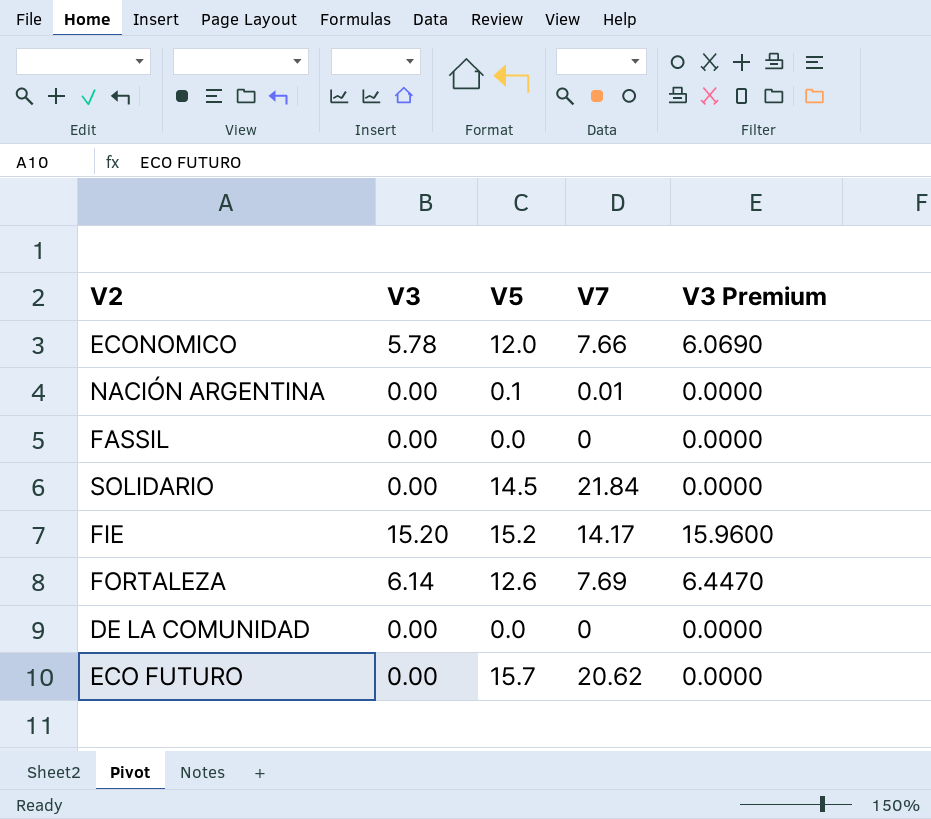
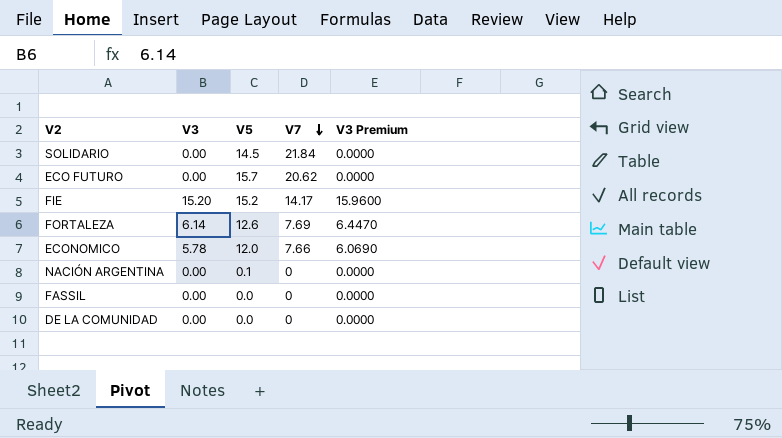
row order: none -> V7 descending
NACIÓN ARGENTINA | V7: 0.01 -> 0

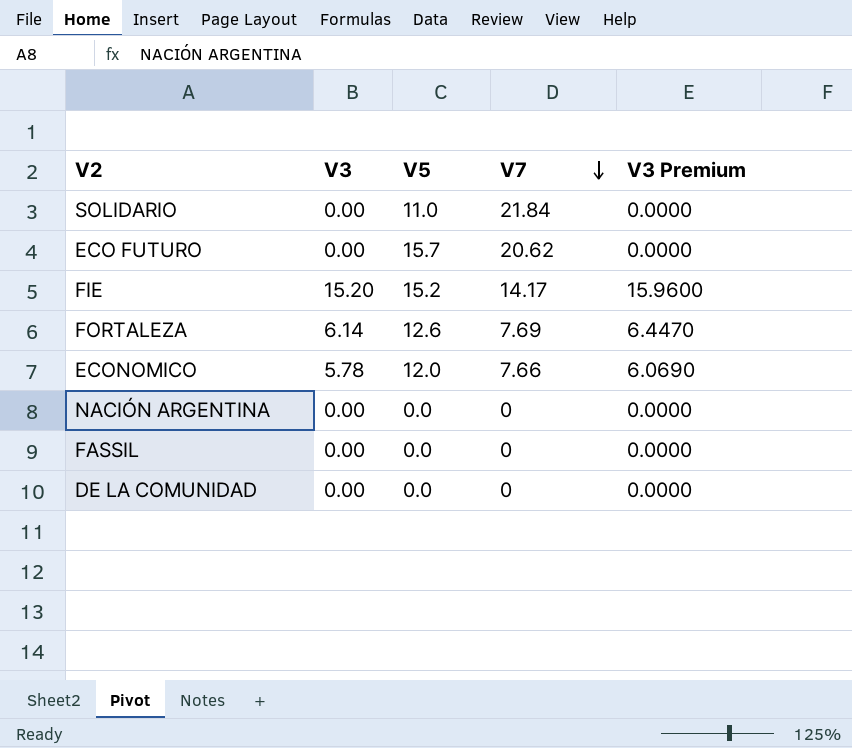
SOLIDARIO | V5: 14.5 -> 11.0
NACIÓN ARGENTINA | V5: 0.1 -> 0.0

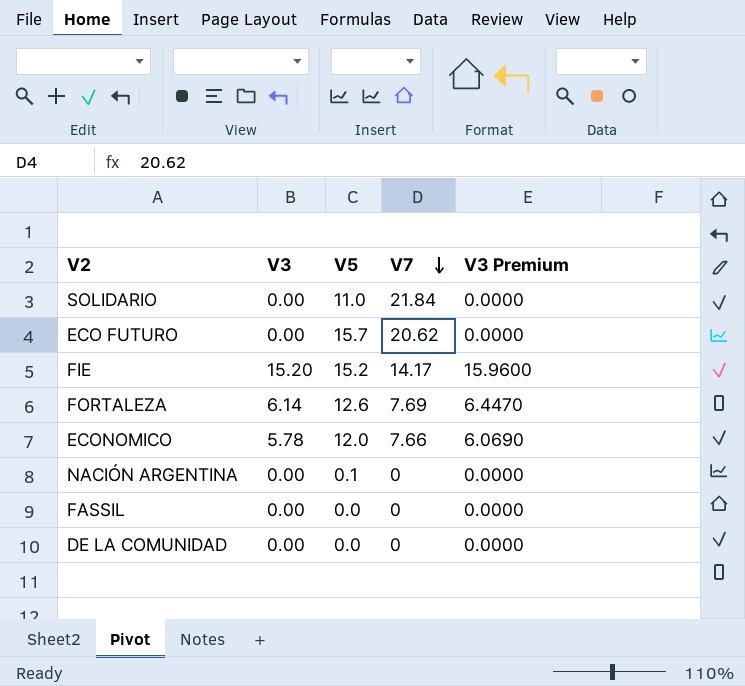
NACIÓN ARGENTINA | V5: 0.0 -> 0.1

